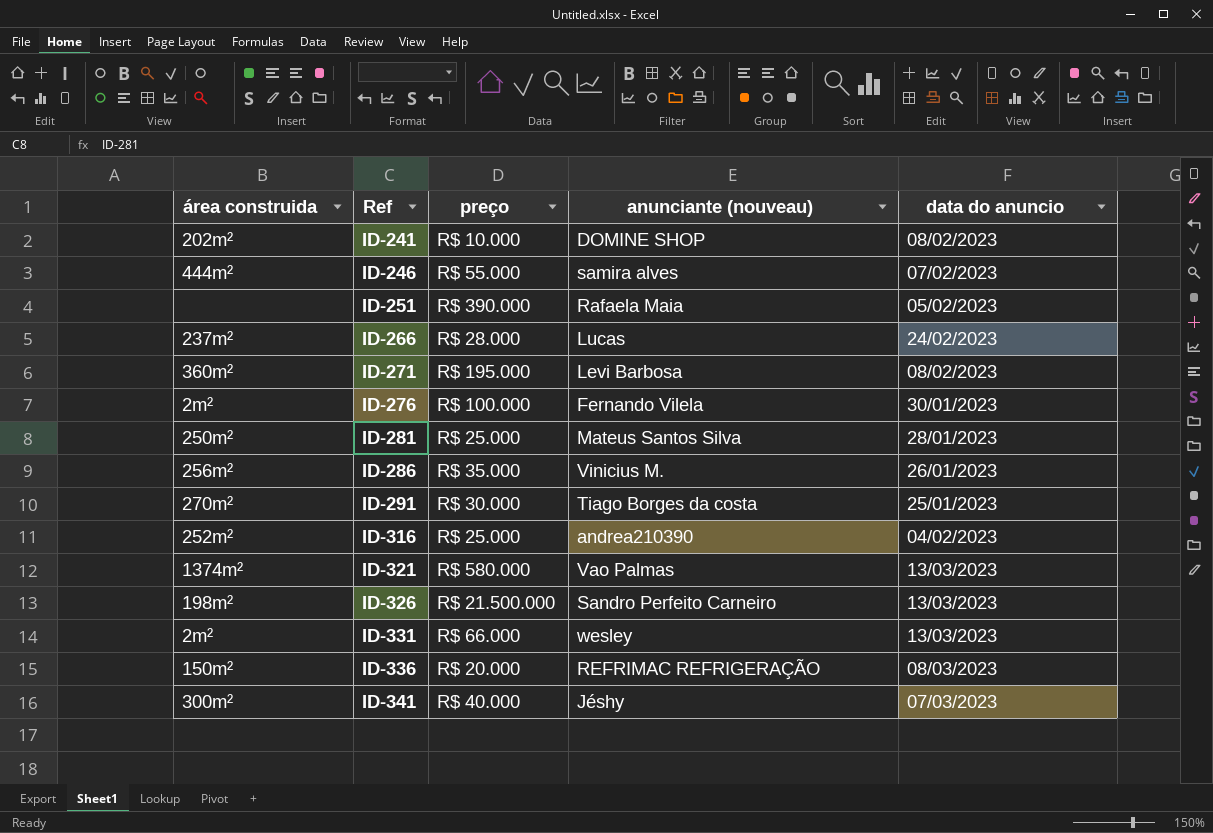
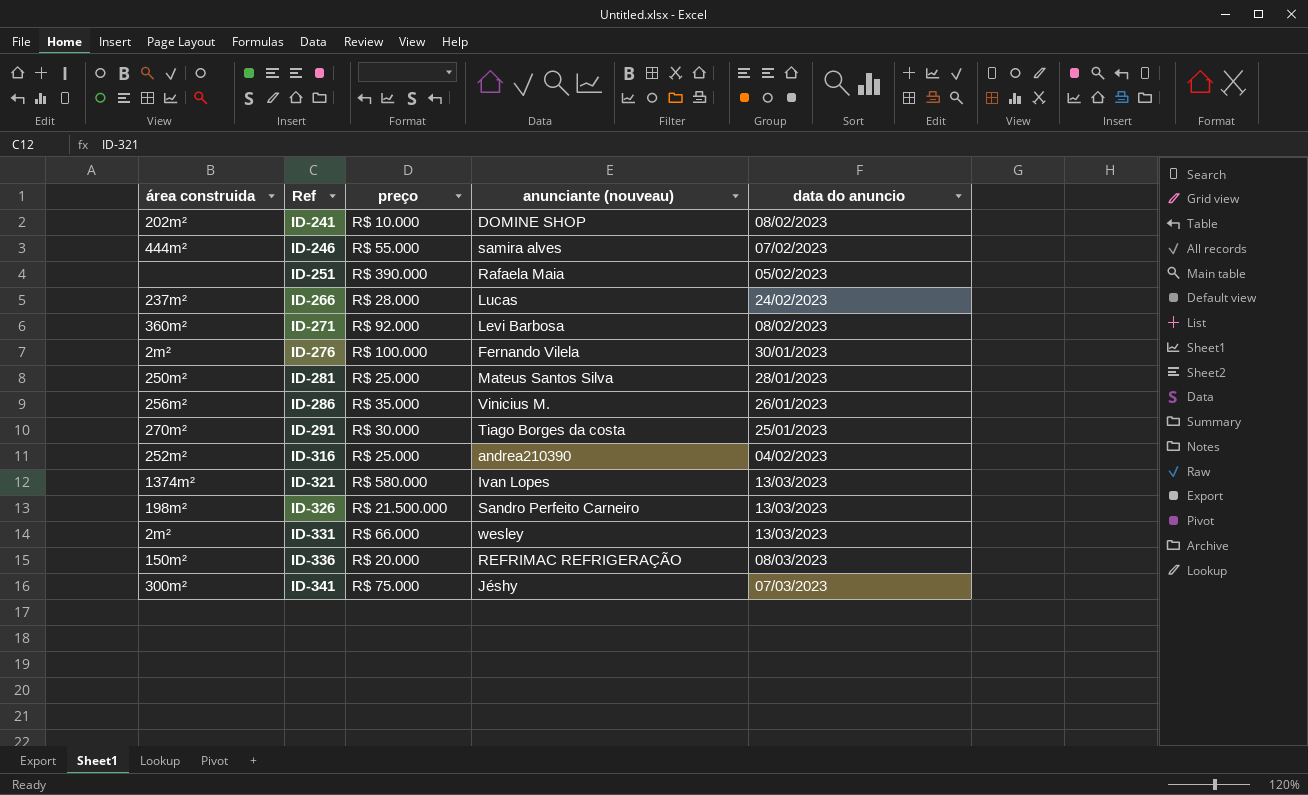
ID-271 | preço: R$ 195.000 -> R$ 92.000
ID-321 | anunciante (nouveau): Vao Palmas -> Ivan Lopes
ID-341 | preço: R$ 40.000 -> R$ 75.000

